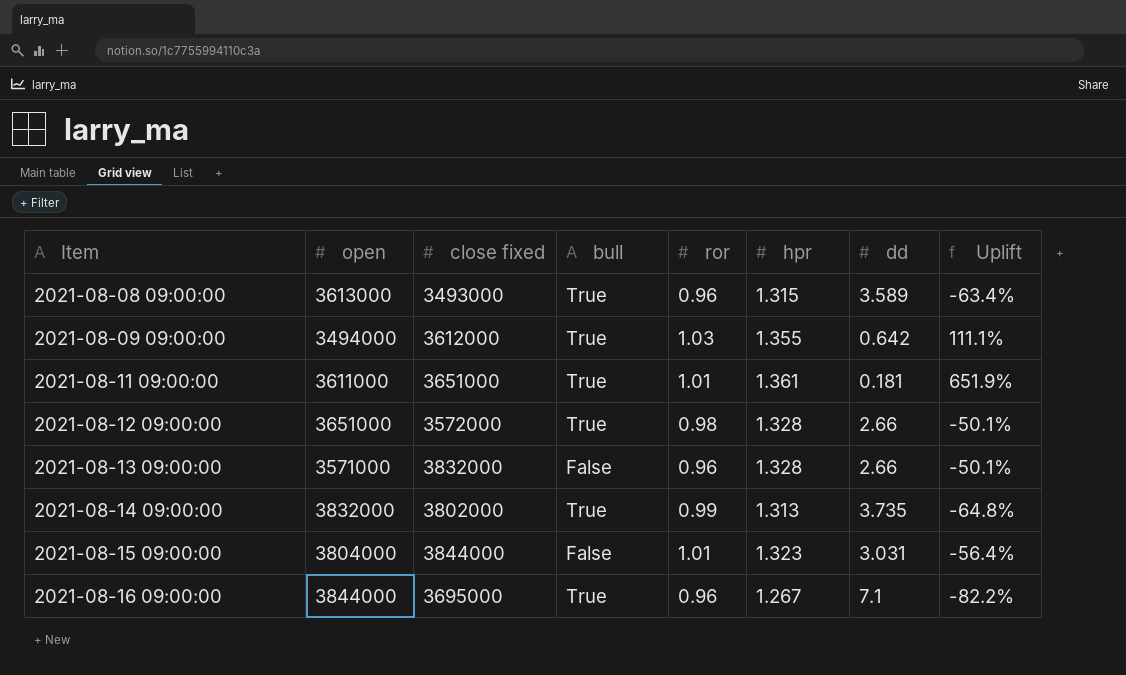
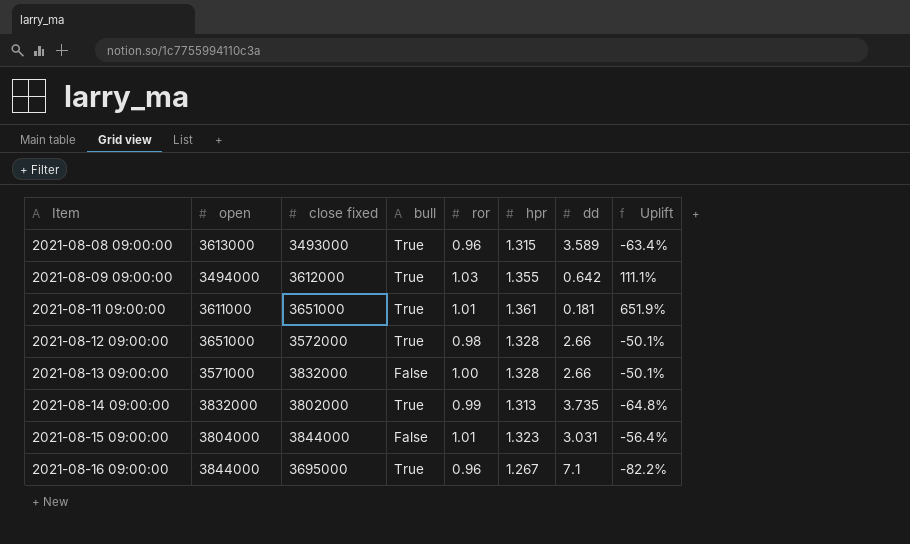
2021-08-13 09:00:00 | ror: 0.96 -> 1.00

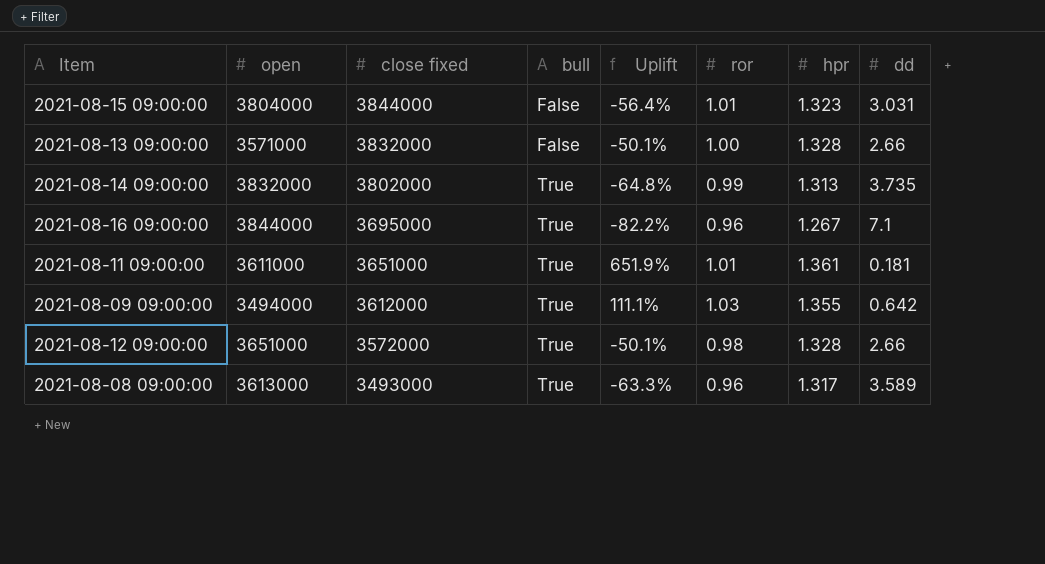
row order: Item ascending -> close fixed descending
column Uplift | position: 8 -> 5
2021-08-08 09:00:00 | Uplift: -63.4% -> -63.3%
2021-08-08 09:00:00 | hpr: 1.315 -> 1.317

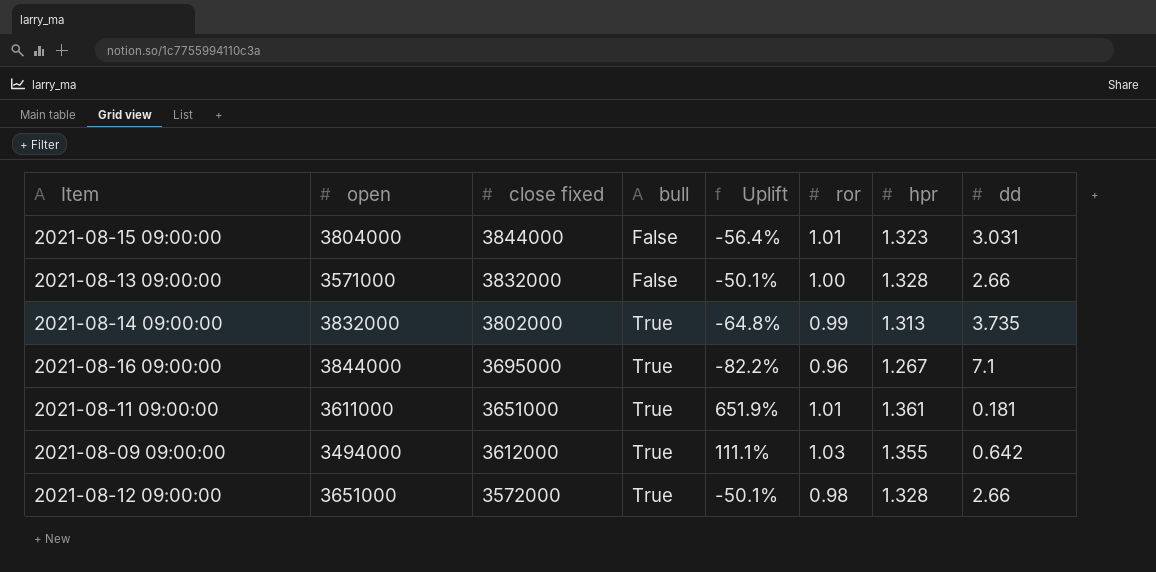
row 2021-08-08 09:00:00: 3613000 | 3493000 | True | -63.3% | 0.96 | 1.317 | 3.589 -> none

